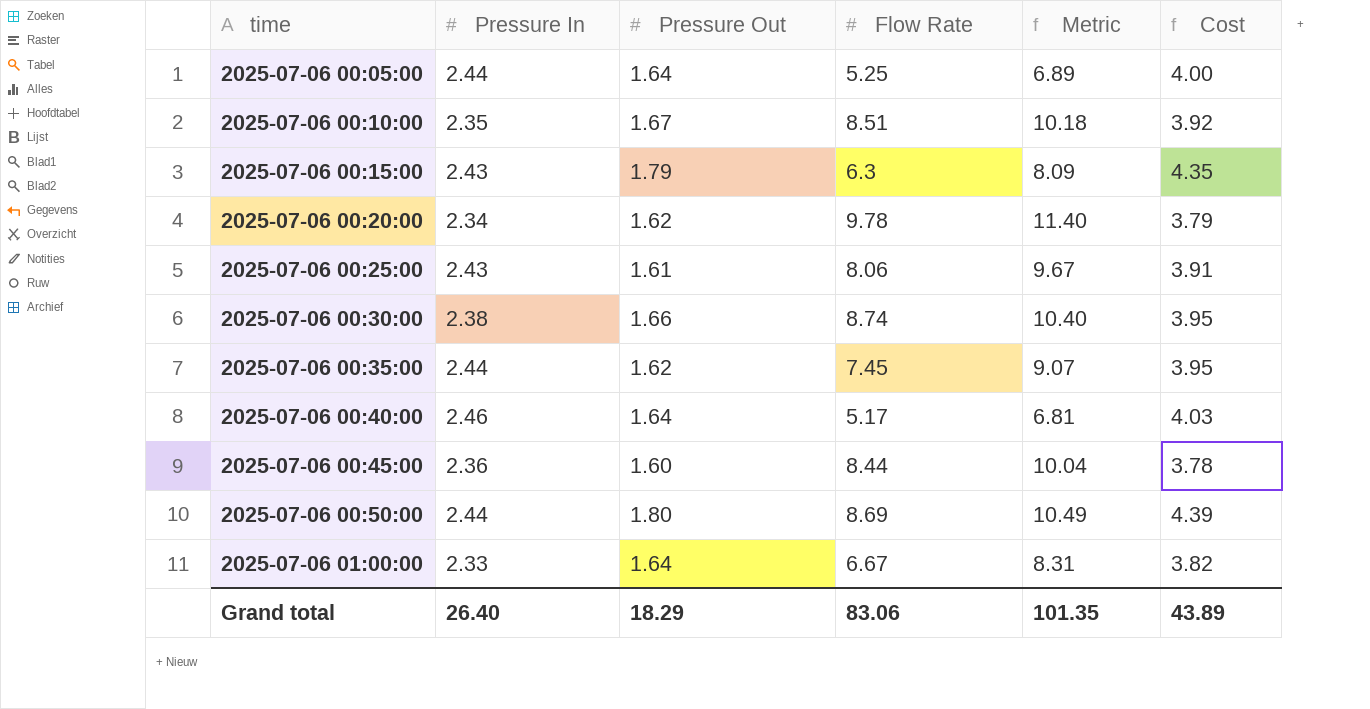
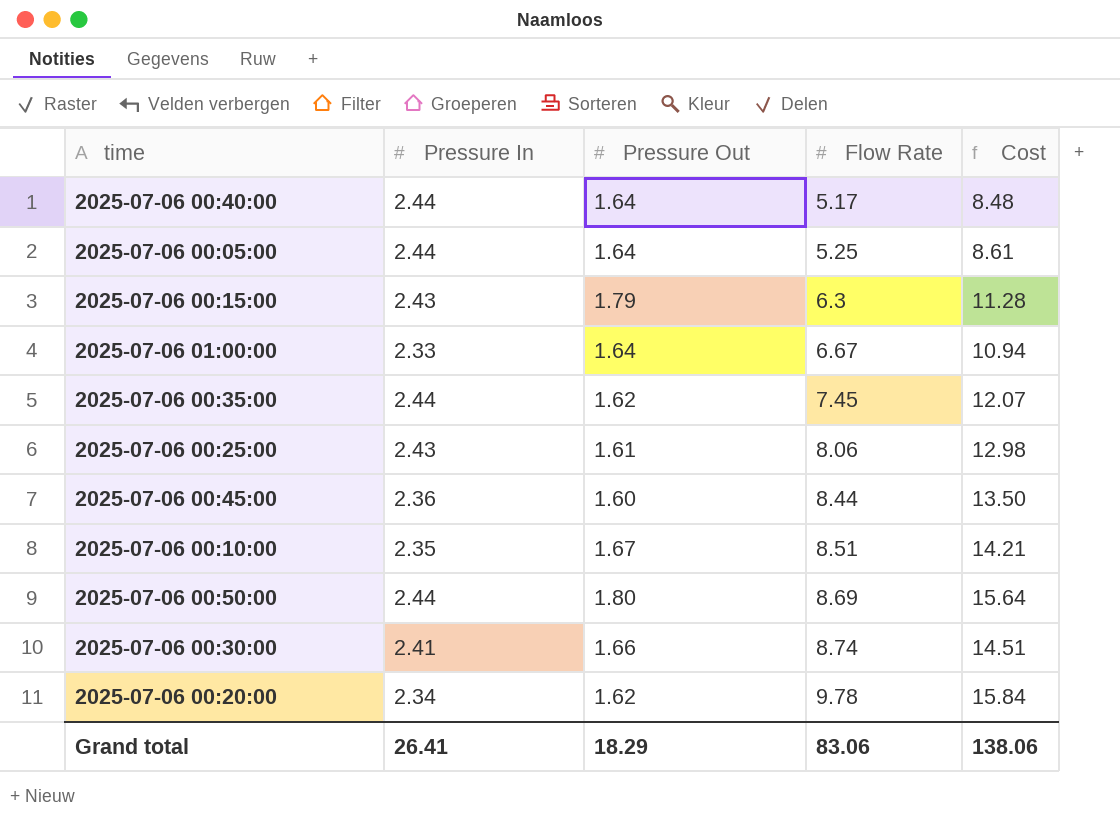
row order: time ascending -> Flow Rate ascending
column Metric | formula: [Pressure Out] + [Flow Rate] -> none
column Cost | formula: [Pressure In] * [Pressure Out] -> [Pressure Out] * [Flow Rate]
2025-07-06 00:40:00 | Pressure In: 2.46 -> 2.44
2025-07-06 00:30:00 | Pressure In: 2.38 -> 2.41
Grand total | Pressure In: 26.40 -> 26.41
Grand total | Cost: 43.89 -> 138.06

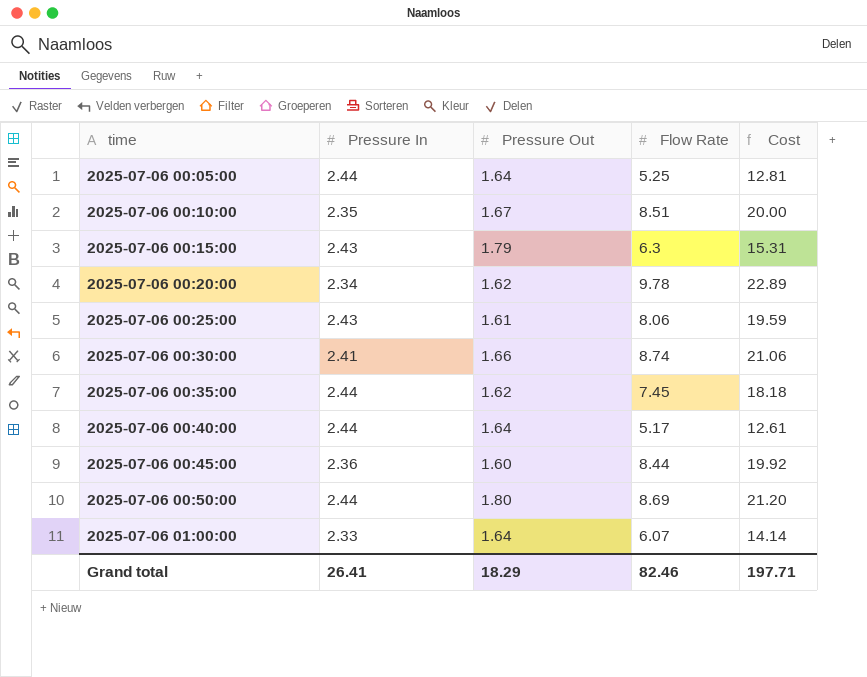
row order: Flow Rate ascending -> time ascending
column Cost | formula: [Pressure Out] * [Flow Rate] -> [Pressure In] * [Flow Rate]
2025-07-06 01:00:00 | Flow Rate: 6.67 -> 6.07
Grand total | Flow Rate: 83.06 -> 82.46
Grand total | Cost: 138.06 -> 197.71

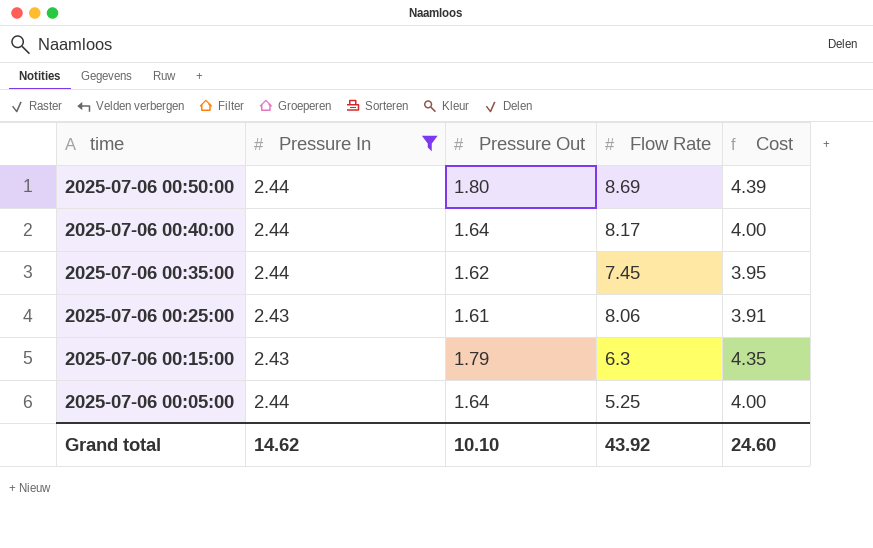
filter: none -> Pressure In >= 2.43
row order: time ascending -> time descending
column Cost | formula: [Pressure In] * [Flow Rate] -> [Pressure In] * [Pressure Out]
2025-07-06 00:40:00 | Flow Rate: 5.17 -> 8.17
Grand total | Pressure In: 26.41 -> 14.62
Grand total | Pressure Out: 18.29 -> 10.10
Grand total | Flow Rate: 82.46 -> 43.92
Grand total | Cost: 197.71 -> 24.60

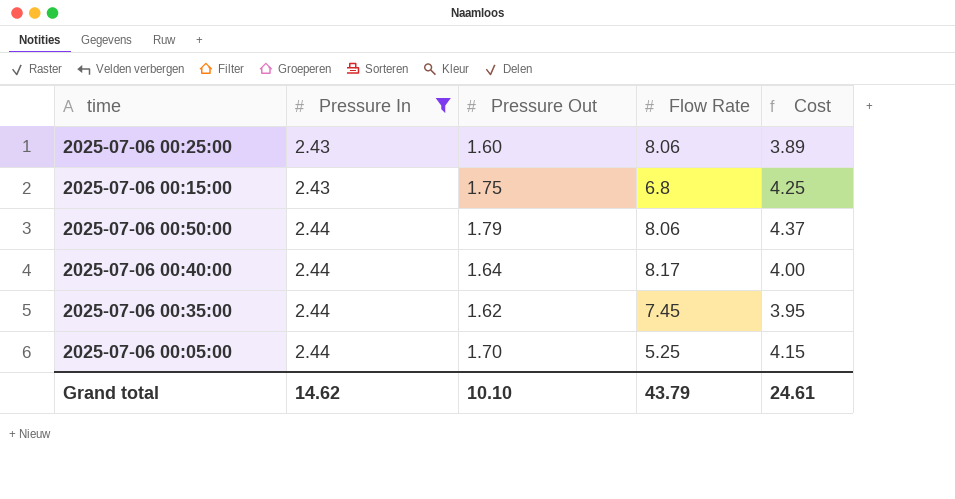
row order: time descending -> Pressure In ascending
2025-07-06 00:25:00 | Pressure Out: 1.61 -> 1.60
2025-07-06 00:25:00 | Cost: 3.91 -> 3.89
2025-07-06 00:15:00 | Pressure Out: 1.79 -> 1.75
2025-07-06 00:15:00 | Flow Rate: 6.3 -> 6.8
2025-07-06 00:15:00 | Cost: 4.35 -> 4.25
2025-07-06 00:50:00 | Pressure Out: 1.80 -> 1.79
2025-07-06 00:50:00 | Flow Rate: 8.69 -> 8.06
2025-07-06 00:50:00 | Cost: 4.39 -> 4.37
2025-07-06 00:05:00 | Pressure Out: 1.64 -> 1.70
2025-07-06 00:05:00 | Cost: 4.00 -> 4.15
Grand total | Flow Rate: 43.92 -> 43.79
Grand total | Cost: 24.60 -> 24.61

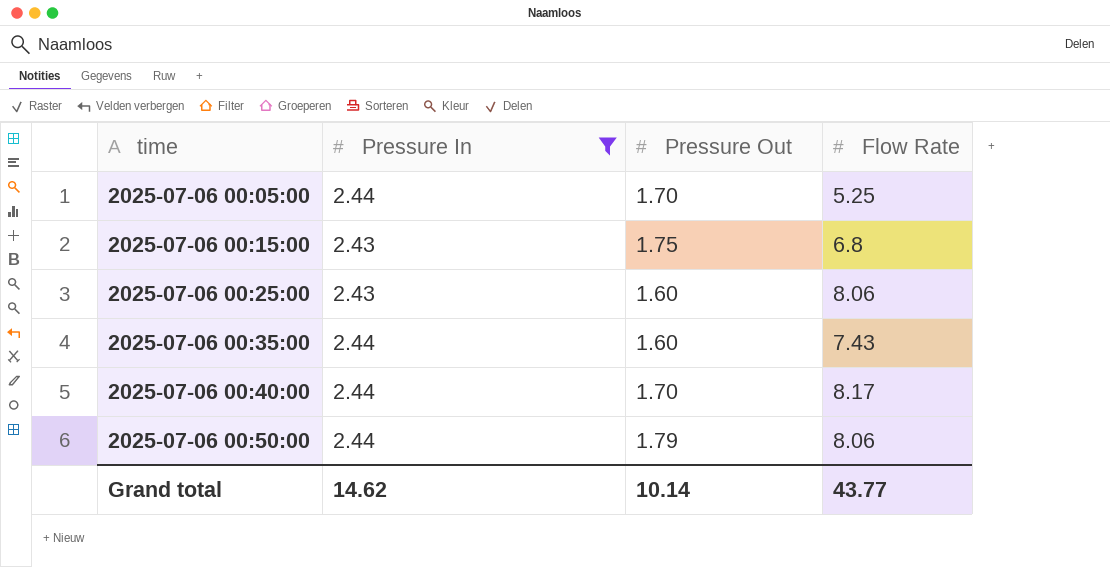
row order: Pressure In ascending -> time ascending
column Cost | formula: [Pressure In] * [Pressure Out] -> none
2025-07-06 00:35:00 | Pressure Out: 1.62 -> 1.60
2025-07-06 00:35:00 | Flow Rate: 7.45 -> 7.43
2025-07-06 00:40:00 | Pressure Out: 1.64 -> 1.70
Grand total | Pressure Out: 10.10 -> 10.14
Grand total | Flow Rate: 43.79 -> 43.77

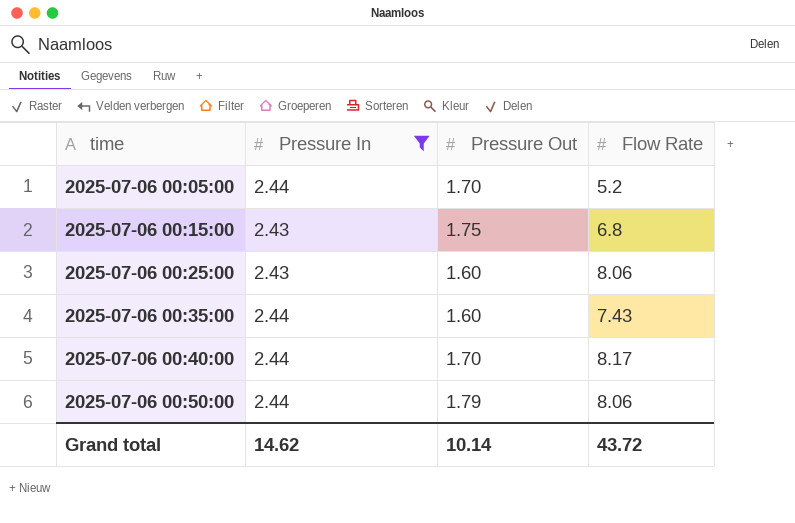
2025-07-06 00:05:00 | Flow Rate: 5.25 -> 5.2
Grand total | Flow Rate: 43.77 -> 43.72

